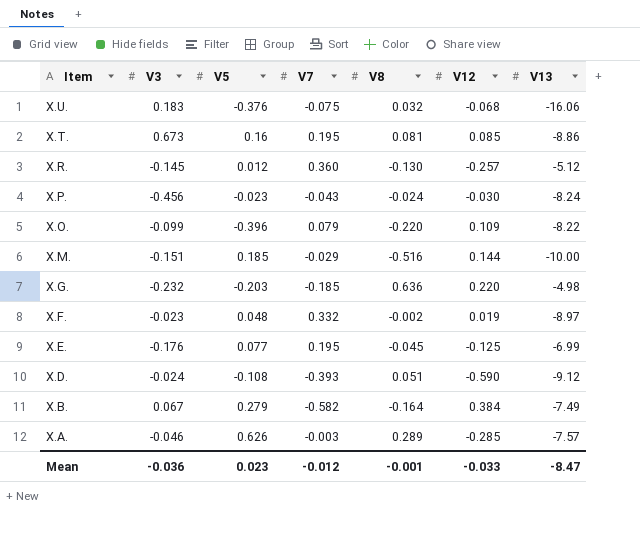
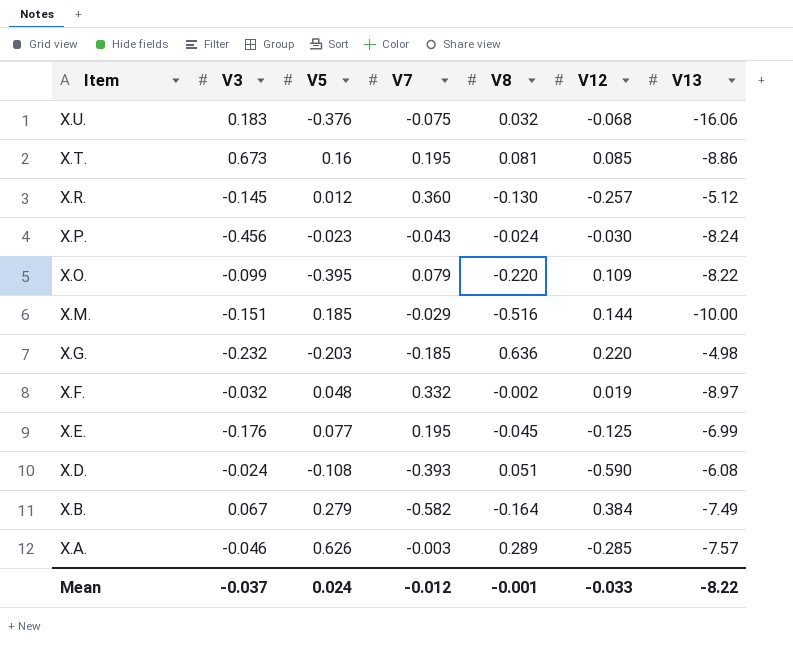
X.O. | V5: -0.396 -> -0.395
X.F. | V3: -0.023 -> -0.032
X.D. | V13: -9.12 -> -6.08
Mean | V3: -0.036 -> -0.037
Mean | V5: 0.023 -> 0.024
Mean | V13: -8.47 -> -8.22

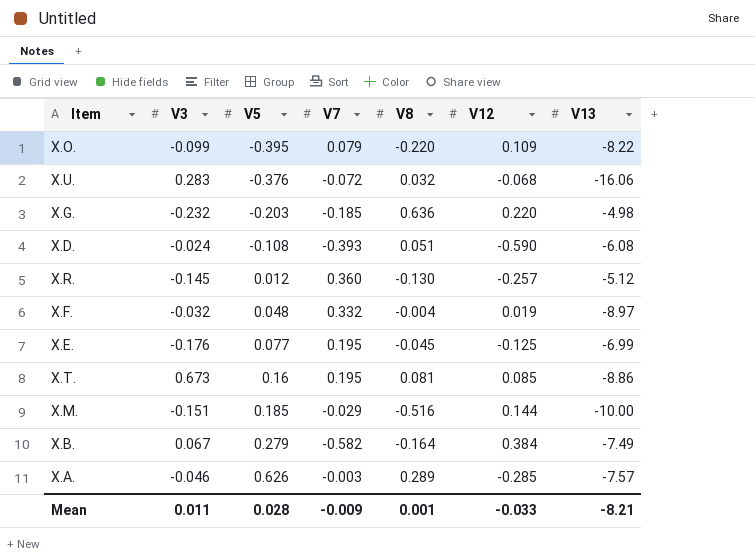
row order: Item descending -> V5 ascending
row X.P.: -0.456 | -0.023 | -0.043 | -0.024 | -0.030 | -8.24 -> none
X.U. | V3: 0.183 -> 0.283
X.U. | V7: -0.075 -> -0.072
X.F. | V8: -0.002 -> -0.004
Mean | V3: -0.037 -> 0.011
Mean | V5: 0.024 -> 0.028
Mean | V7: -0.012 -> -0.009
Mean | V8: -0.001 -> 0.001
Mean | V13: -8.22 -> -8.21

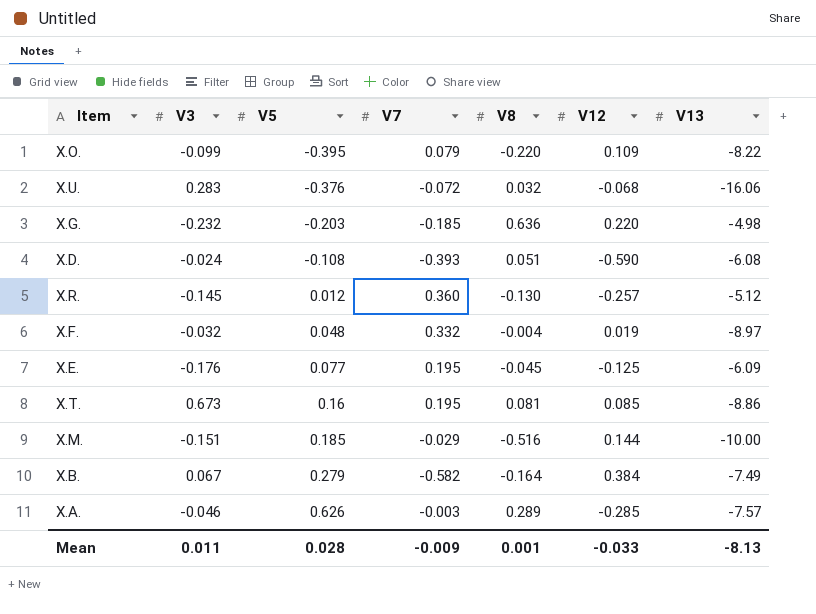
X.E. | V13: -6.99 -> -6.09
Mean | V13: -8.21 -> -8.13

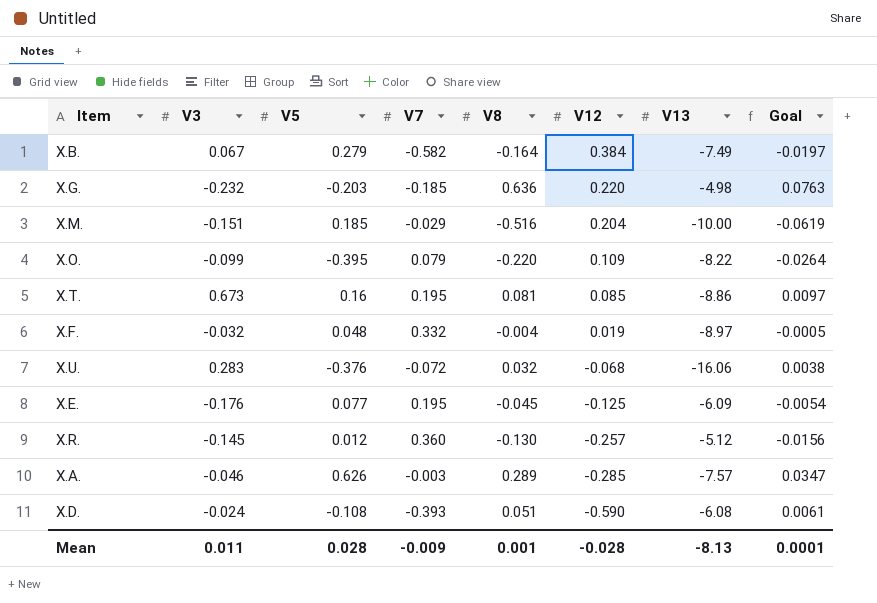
row order: V5 ascending -> V12 descending
column Goal | formula: none -> [V8] * 0.12
X.M. | V12: 0.144 -> 0.204
Mean | V12: -0.033 -> -0.028

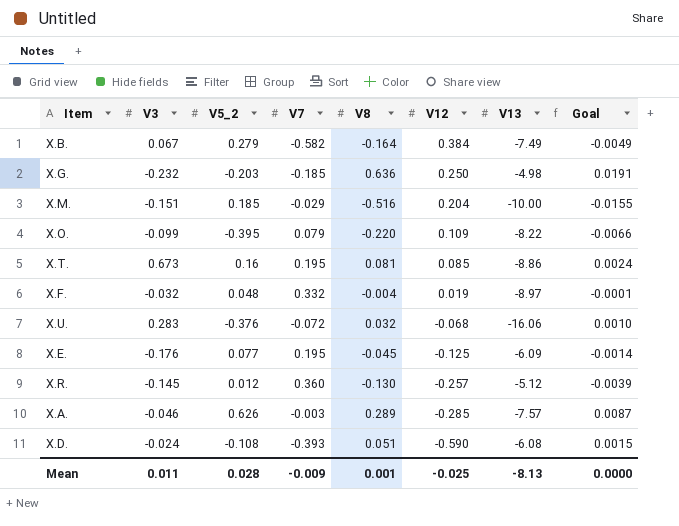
column name: V5 -> V5_2
column Goal | formula: [V8] * 0.12 -> [V8] * 0.03
X.G. | V12: 0.220 -> 0.250
Mean | V12: -0.028 -> -0.025
Mean | Goal: 0.0001 -> 0.0000

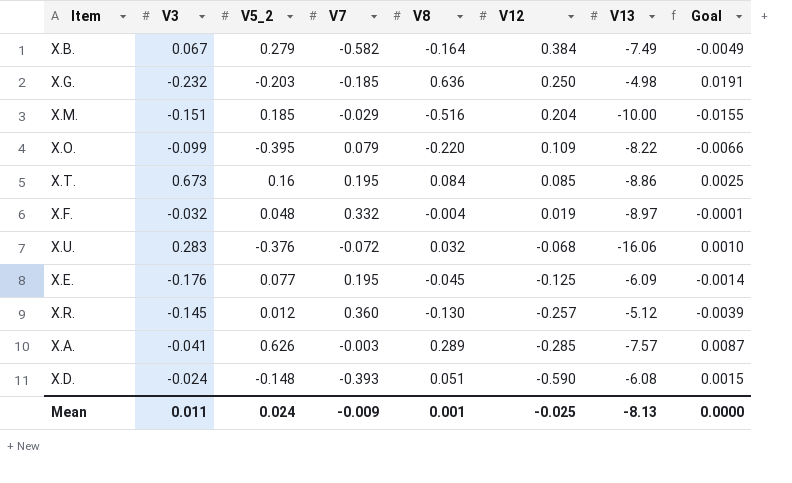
X.T. | V8: 0.081 -> 0.084
X.T. | Goal: 0.0024 -> 0.0025
X.A. | V3: -0.046 -> -0.041
X.D. | V5_2: -0.108 -> -0.148
Mean | V5_2: 0.028 -> 0.024

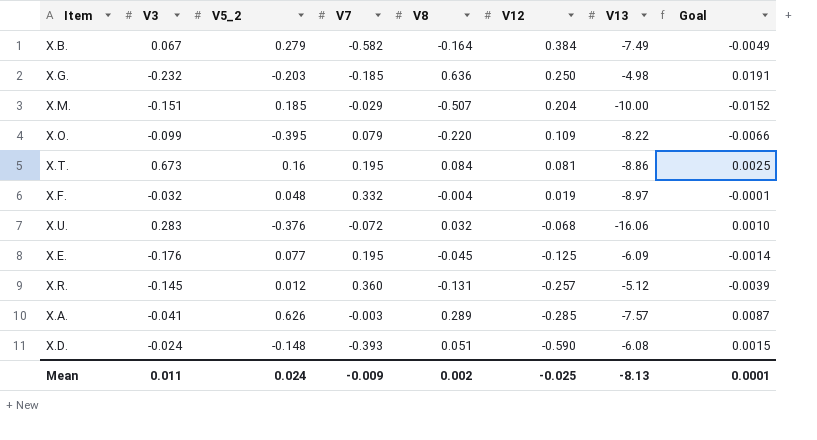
X.M. | V8: -0.516 -> -0.507
X.M. | Goal: -0.0155 -> -0.0152
X.T. | V12: 0.085 -> 0.081
X.R. | V8: -0.130 -> -0.131
Mean | V8: 0.001 -> 0.002
Mean | Goal: 0.0000 -> 0.0001

